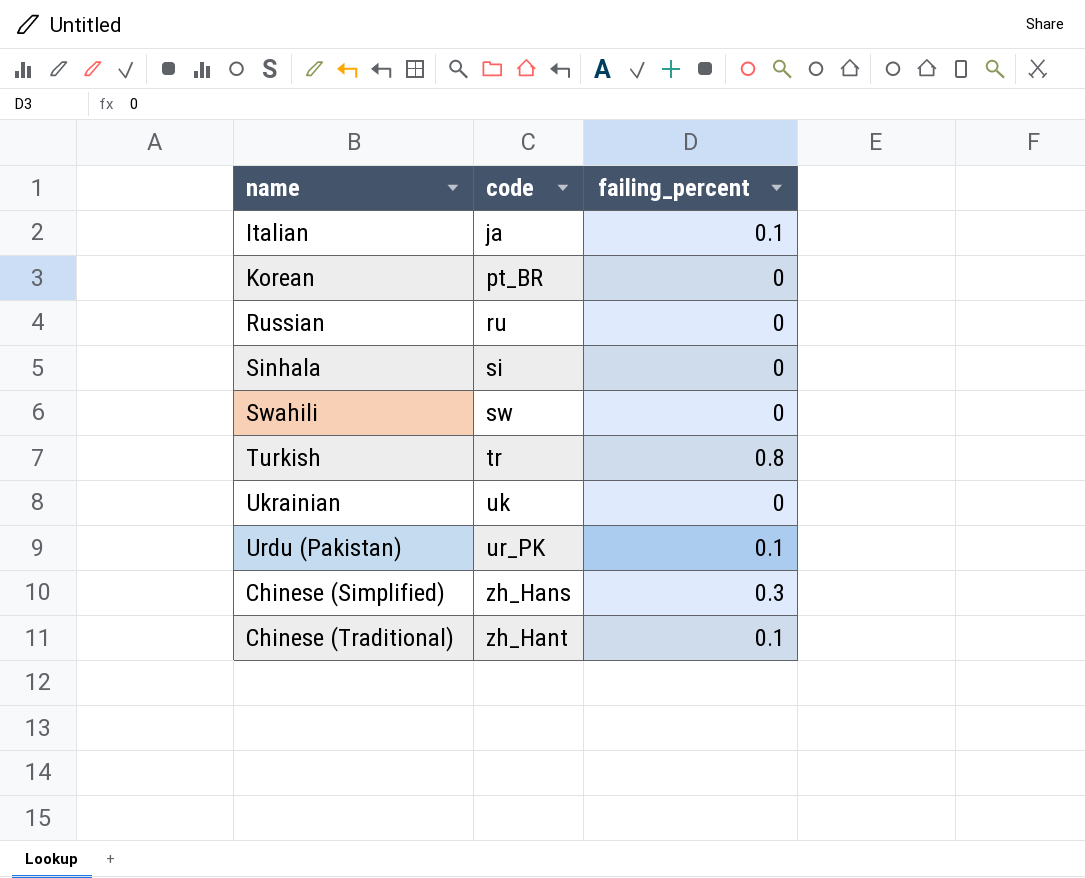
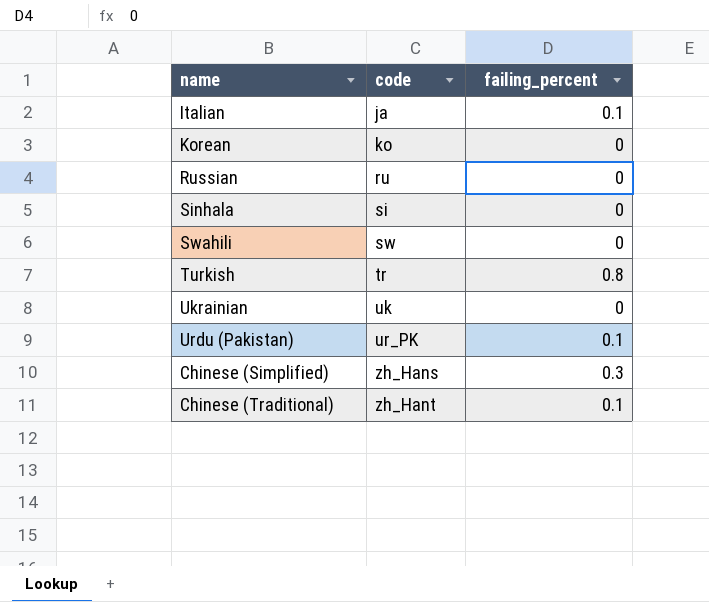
Korean | code: pt_BR -> ko

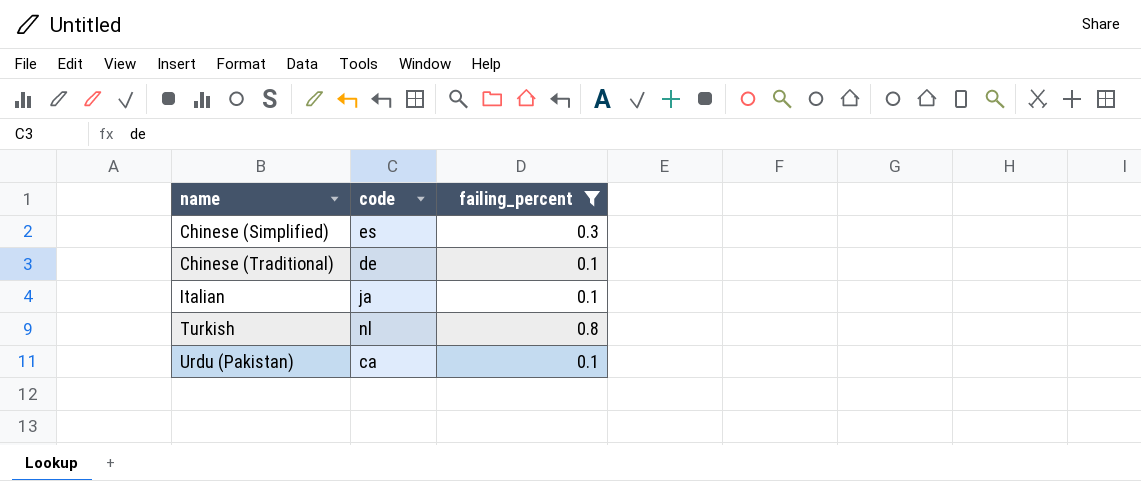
filter: none -> failing_percent != 0
row order: code ascending -> name ascending
Chinese (Simplified) | code: zh_Hans -> es
Chinese (Traditional) | code: zh_Hant -> de
Turkish | code: tr -> nl
Urdu (Pakistan) | code: ur_PK -> ca

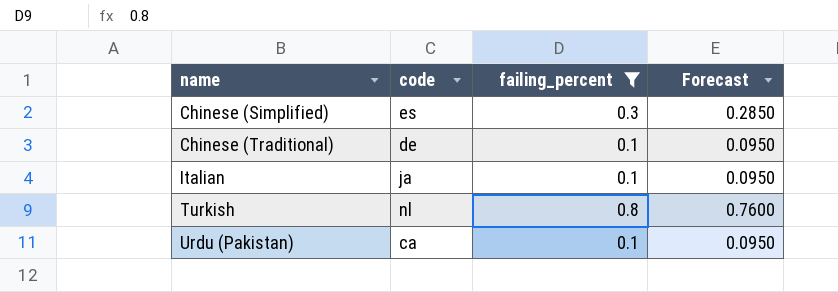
column Forecast | formula: none -> [failing_percent] * 0.95

